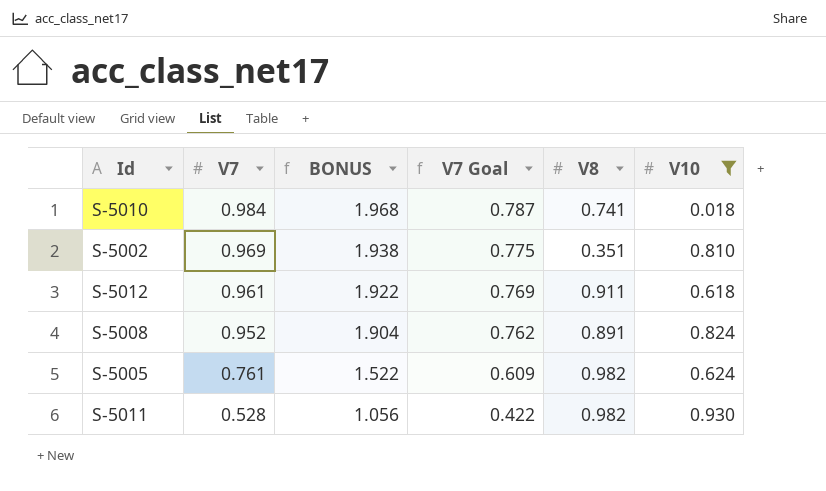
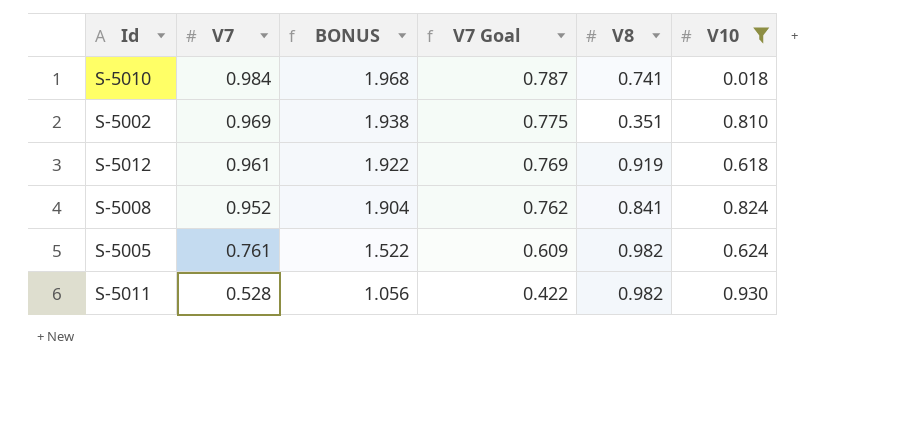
S-5012 | V8: 0.911 -> 0.919
S-5008 | V8: 0.891 -> 0.841

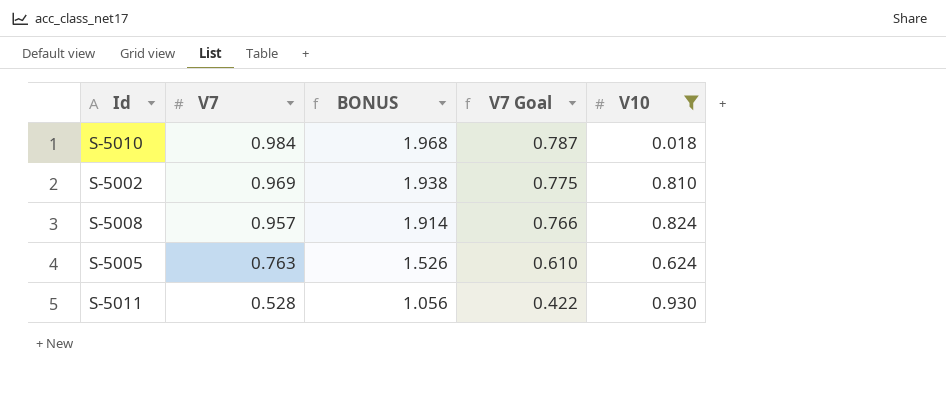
column V8 | position: 5 -> none
row S-5012: 0.961 | 1.922 | 0.769 | 0.919 | 0.618 -> none
S-5008 | V7: 0.952 -> 0.957
S-5008 | BONUS: 1.904 -> 1.914
S-5008 | V7 Goal: 0.762 -> 0.766
S-5005 | V7: 0.761 -> 0.763
S-5005 | BONUS: 1.522 -> 1.526
S-5005 | V7 Goal: 0.609 -> 0.610

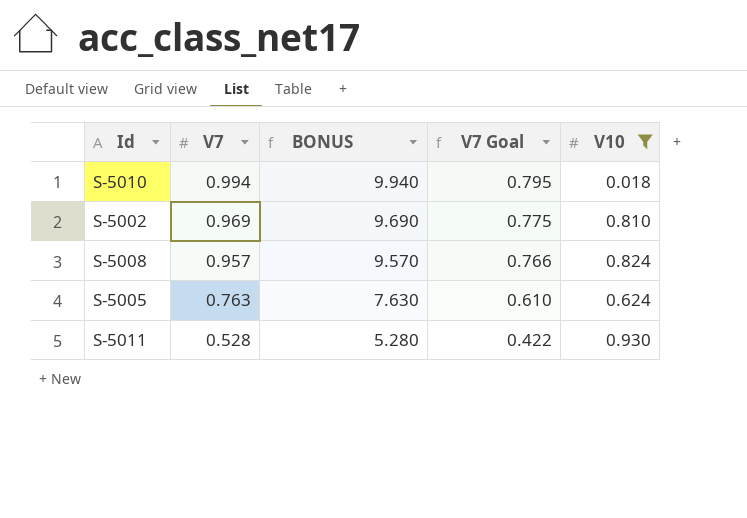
column BONUS | formula: [V7] * 2 -> [V7] * 10
S-5010 | V7: 0.984 -> 0.994
S-5010 | V7 Goal: 0.787 -> 0.795

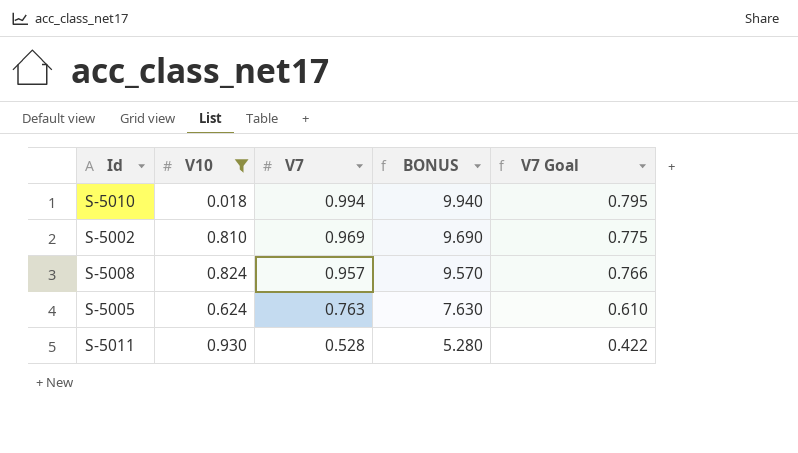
column V10 | position: 5 -> 2

